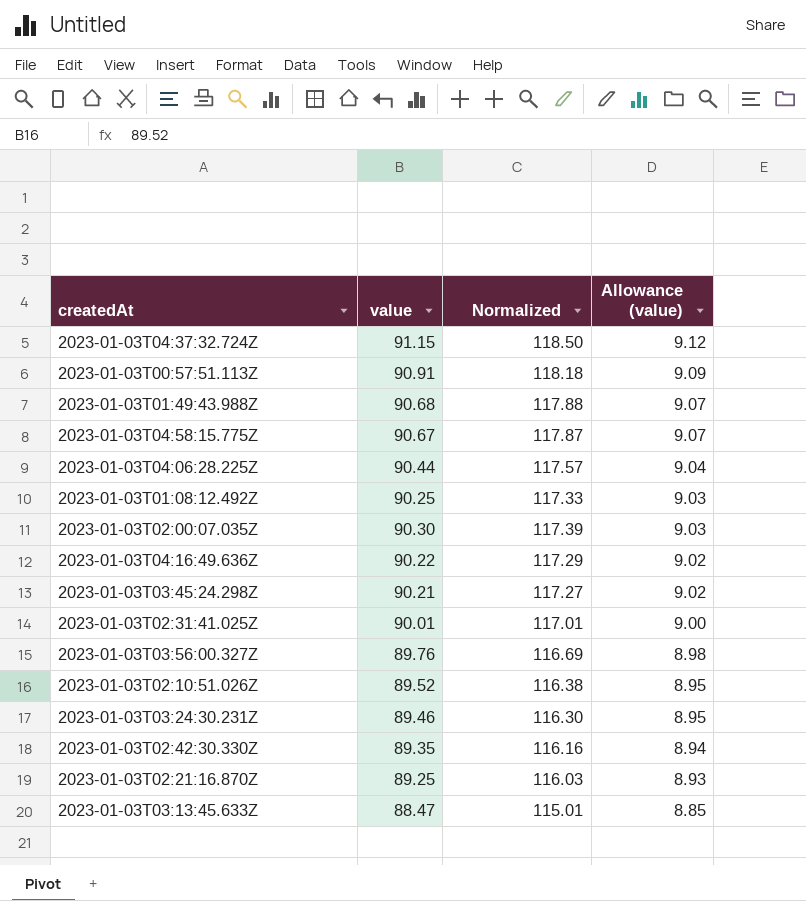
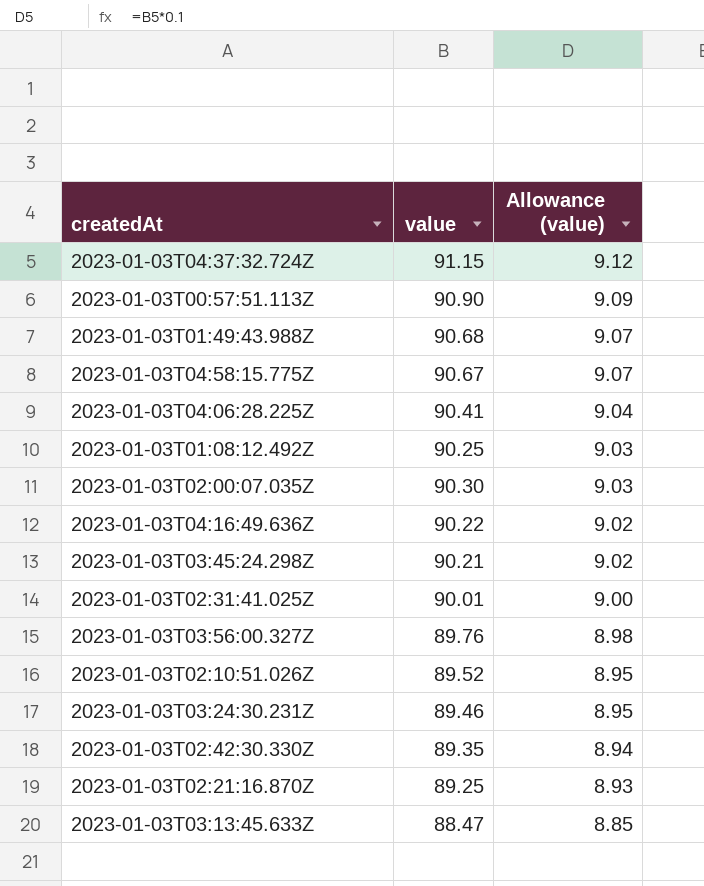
column Normalized | formula: [value] * 1.3 -> none
2023-01-03T00:57:51.113Z | value: 90.91 -> 90.90
2023-01-03T04:06:28.225Z | value: 90.44 -> 90.41

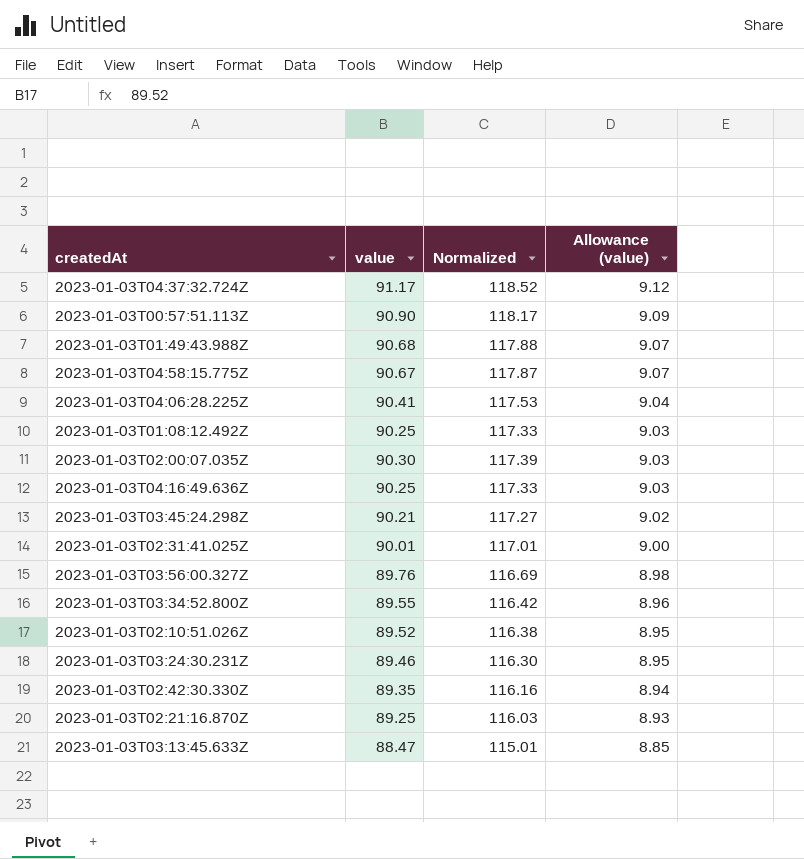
column Normalized | formula: none -> [value] * 1.3
2023-01-03T04:37:32.724Z | value: 91.15 -> 91.17
2023-01-03T04:16:49.636Z | value: 90.22 -> 90.25
2023-01-03T04:16:49.636Z | Allowance (value): 9.02 -> 9.03
row 2023-01-03T03:34:52.800Z: none -> 89.55 | 116.42 | 8.96

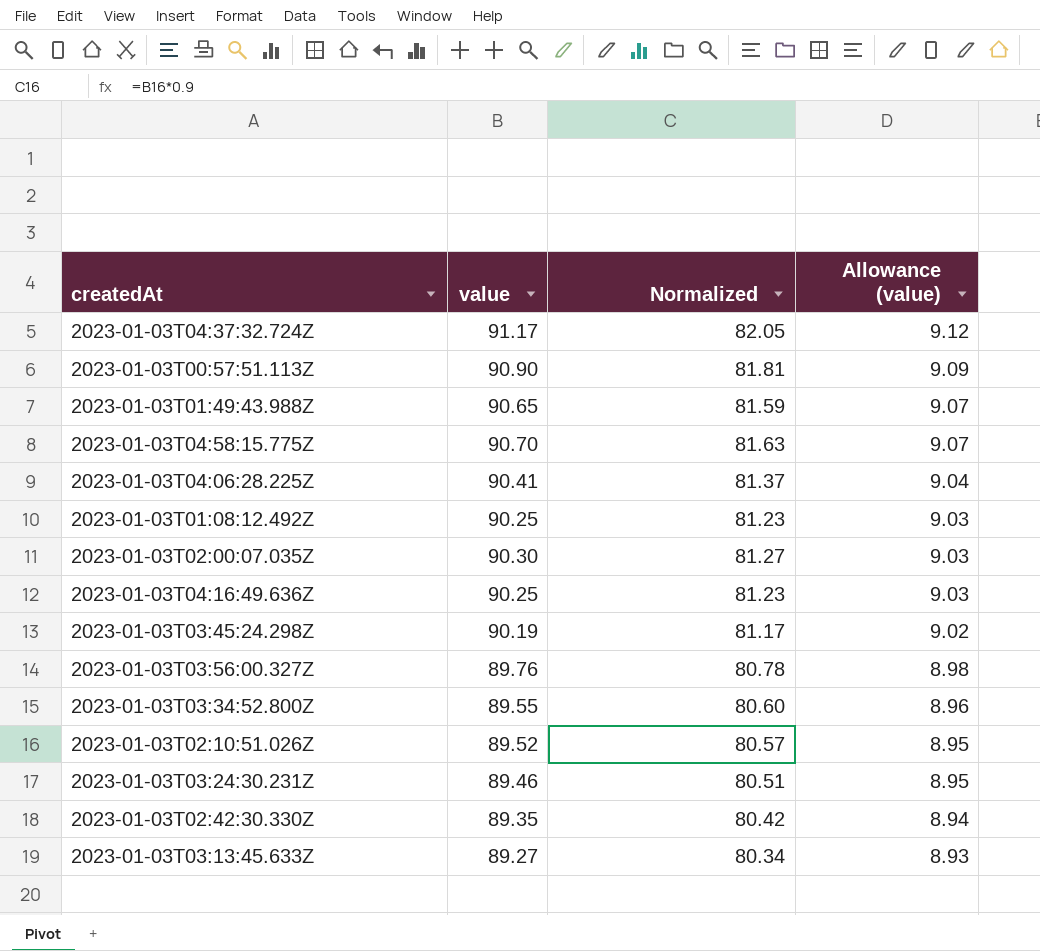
column Normalized | formula: [value] * 1.3 -> [value] * 0.9
row 2023-01-03T02:31:41.025Z: 90.01 | 117.01 | 9.00 -> none
row 2023-01-03T02:21:16.870Z: 89.25 | 116.03 | 8.93 -> none
2023-01-03T01:49:43.988Z | value: 90.68 -> 90.65
2023-01-03T04:58:15.775Z | value: 90.67 -> 90.70
2023-01-03T03:45:24.298Z | value: 90.21 -> 90.19
2023-01-03T03:13:45.633Z | value: 88.47 -> 89.27
2023-01-03T03:13:45.633Z | Allowance (value): 8.85 -> 8.93

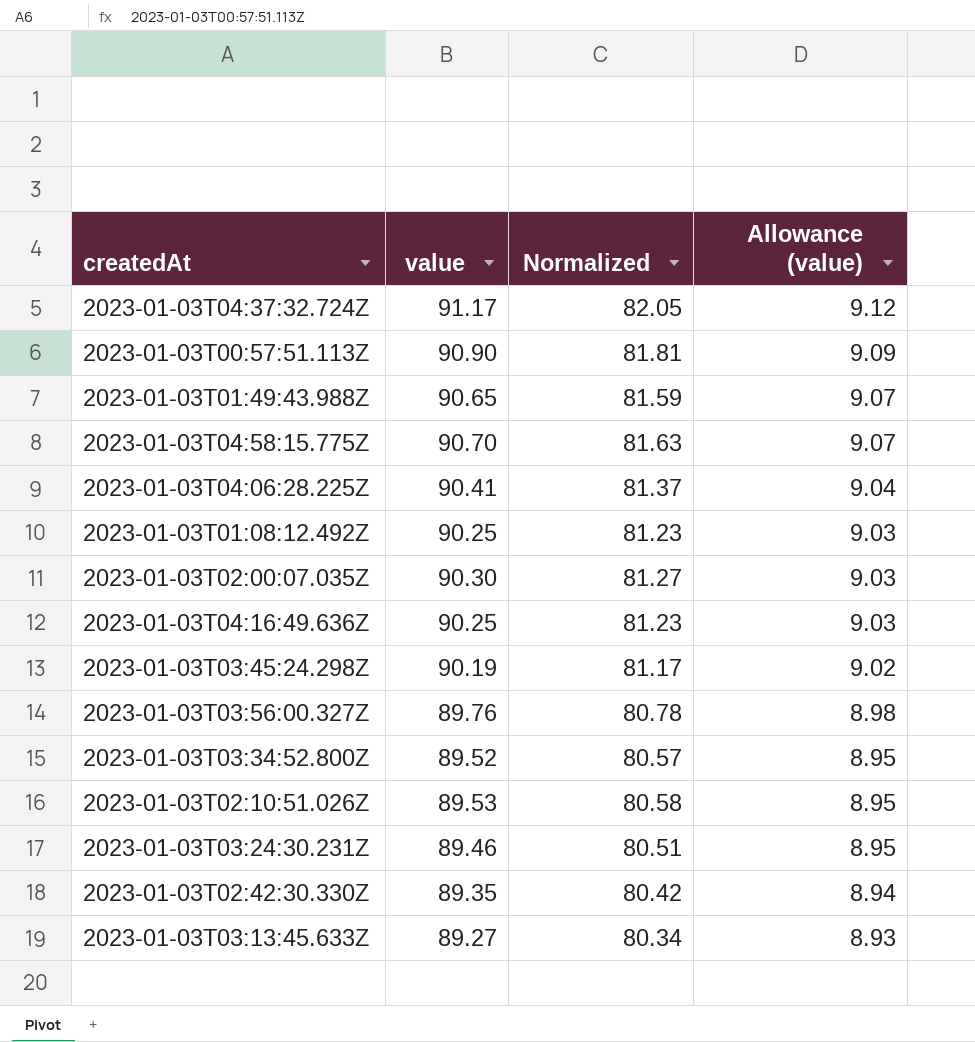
2023-01-03T03:34:52.800Z | value: 89.55 -> 89.52
2023-01-03T03:34:52.800Z | Normalized: 80.60 -> 80.57
2023-01-03T03:34:52.800Z | Allowance (value): 8.96 -> 8.95
2023-01-03T02:10:51.026Z | value: 89.52 -> 89.53
2023-01-03T02:10:51.026Z | Normalized: 80.57 -> 80.58

